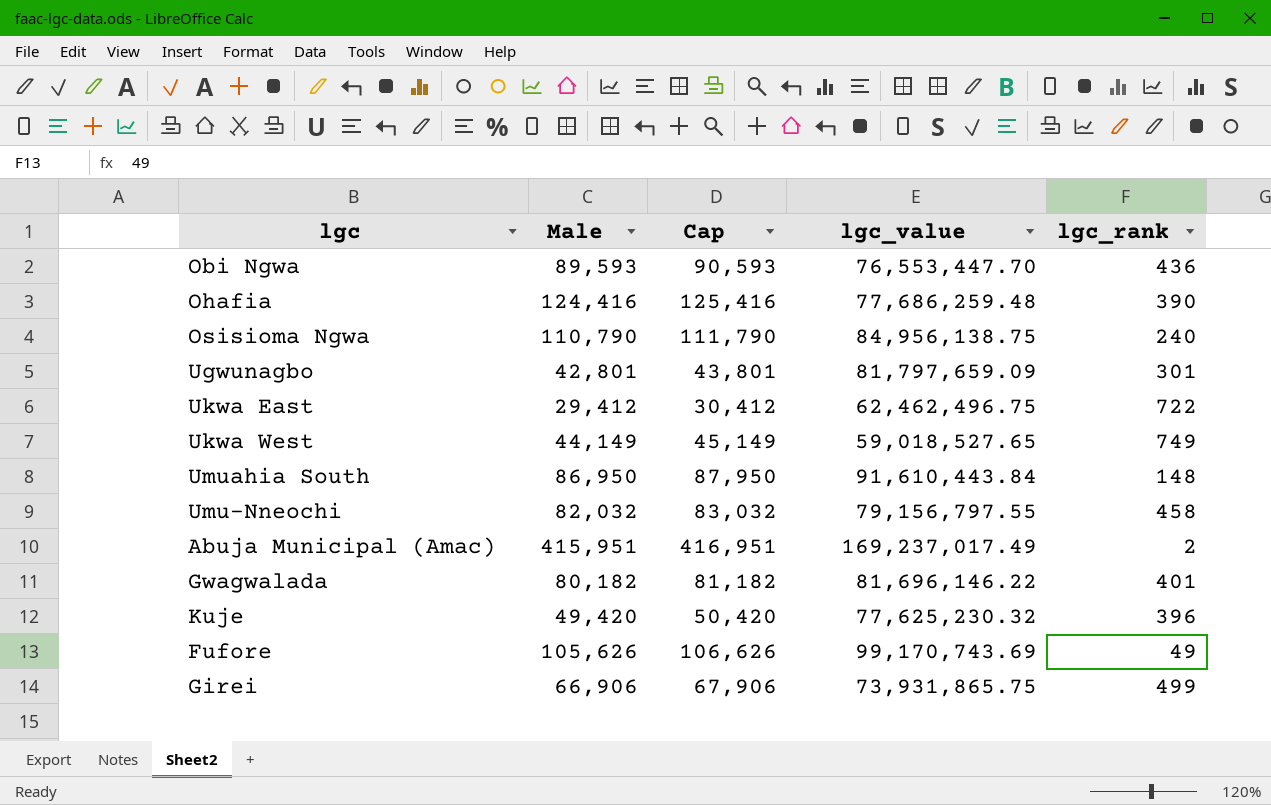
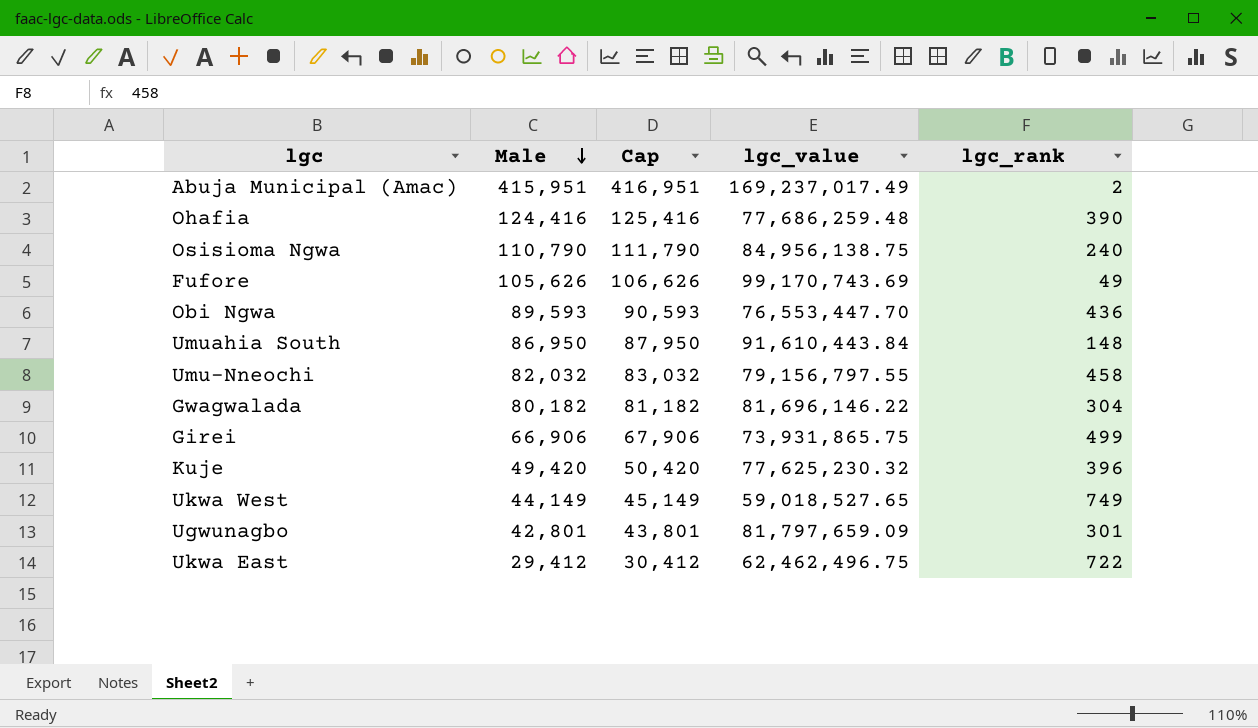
row order: none -> Male descending
Gwagwalada | lgc_rank: 401 -> 304

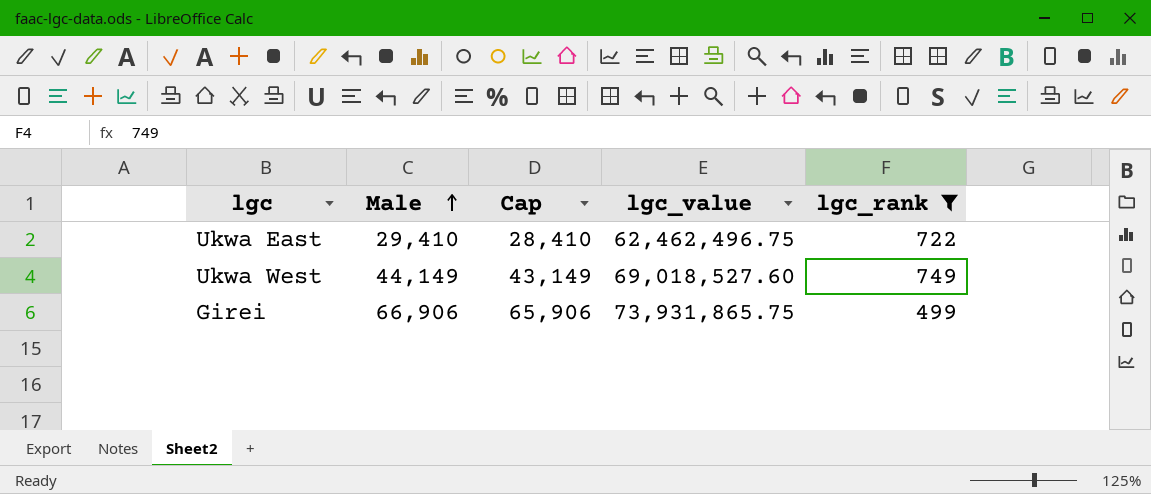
filter: none -> lgc_rank >= 499
row order: Male descending -> Male ascending
column Cap | formula: [Male] + 1000 -> [Male] - 1000
Ukwa East | Male: 29,412 -> 29,410
Ukwa West | lgc_value: 59,018,527.65 -> 69,018,527.60

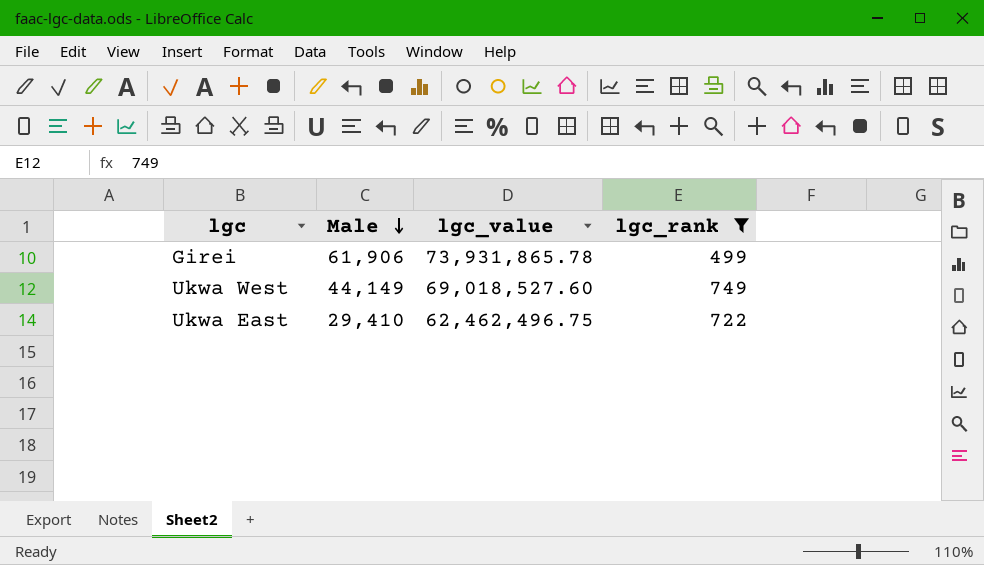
row order: Male ascending -> Male descending
column Cap | formula: [Male] - 1000 -> none
Girei | Male: 66,906 -> 61,906
Girei | lgc_value: 73,931,865.75 -> 73,931,865.78

